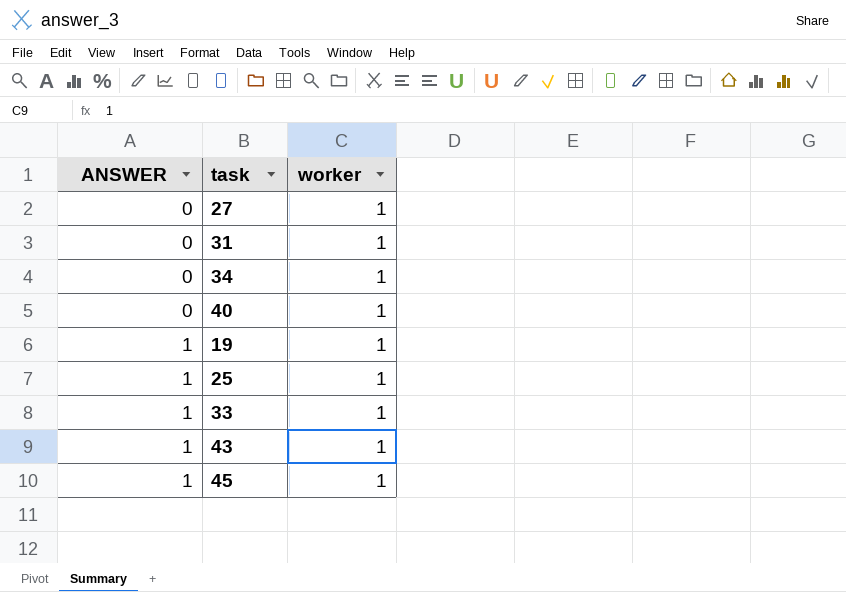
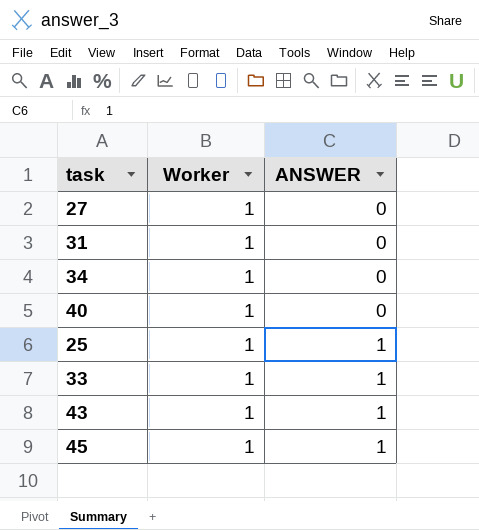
column name: worker -> Worker
column ANSWER | position: 1 -> 3
row 19: 1 | 1 -> none

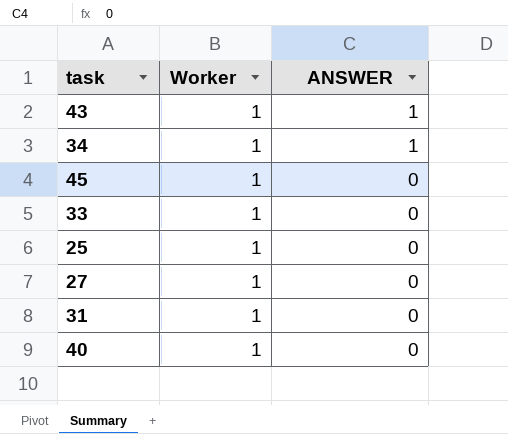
row order: ANSWER ascending -> ANSWER descending
34 | ANSWER: 0 -> 1
45 | ANSWER: 1 -> 0
33 | ANSWER: 1 -> 0
25 | ANSWER: 1 -> 0

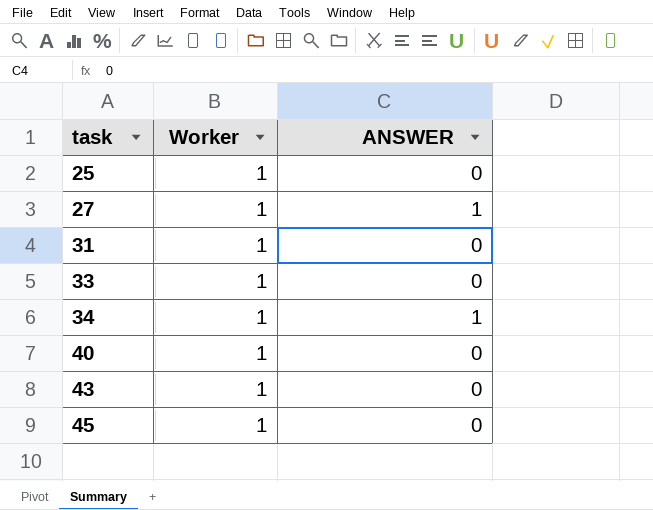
row order: ANSWER descending -> task ascending
27 | ANSWER: 0 -> 1
43 | ANSWER: 1 -> 0

